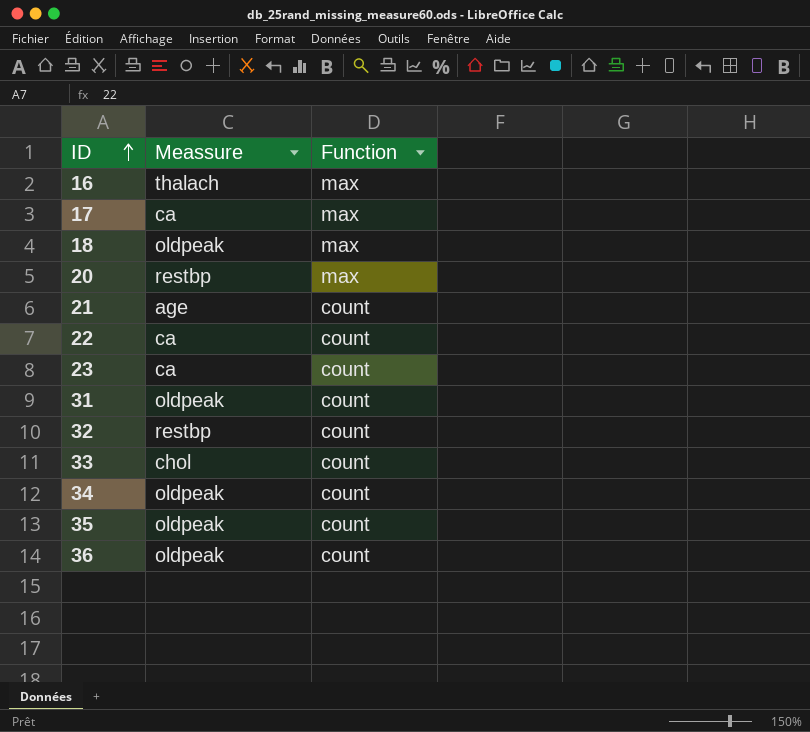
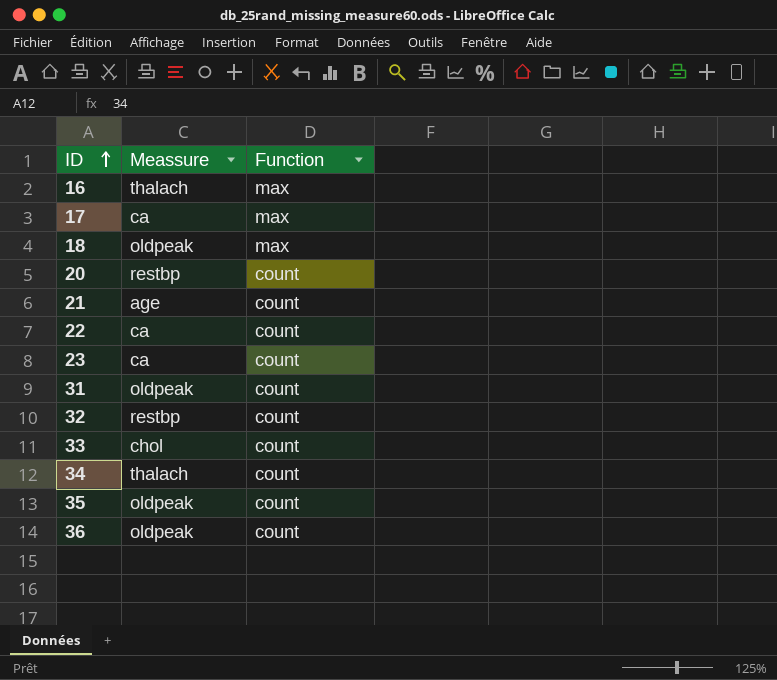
20 | Function: max -> count
34 | Meassure: oldpeak -> thalach

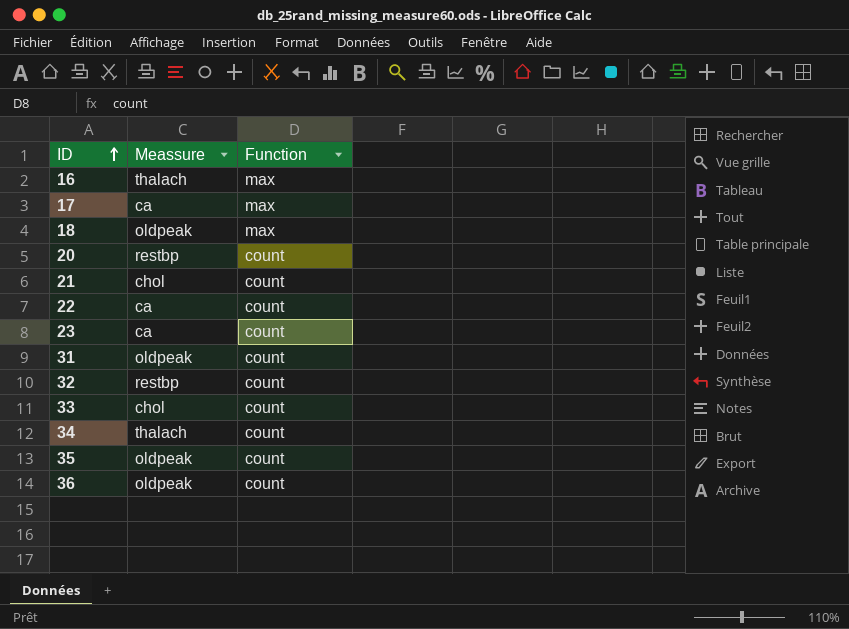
21 | Meassure: age -> chol

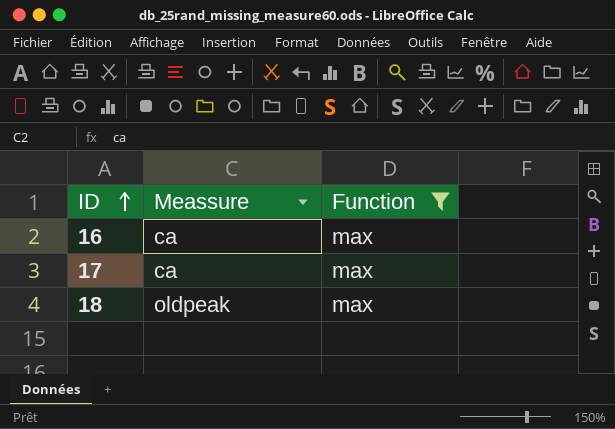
filter: none -> Function = max
16 | Meassure: thalach -> ca

